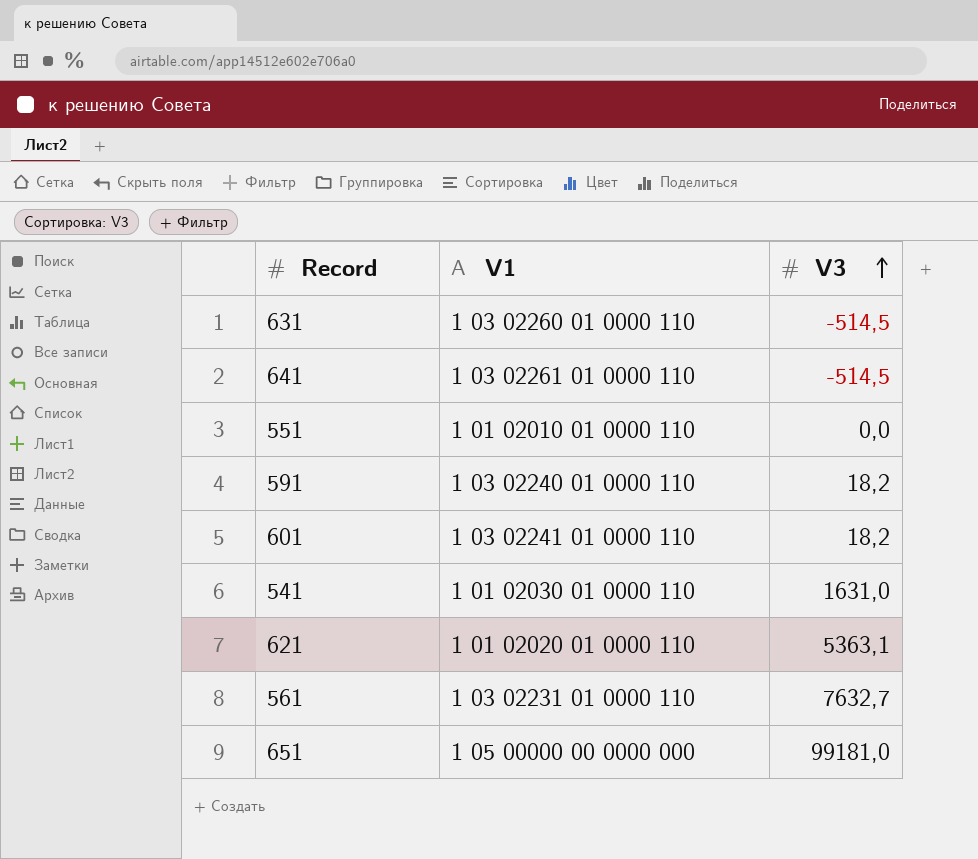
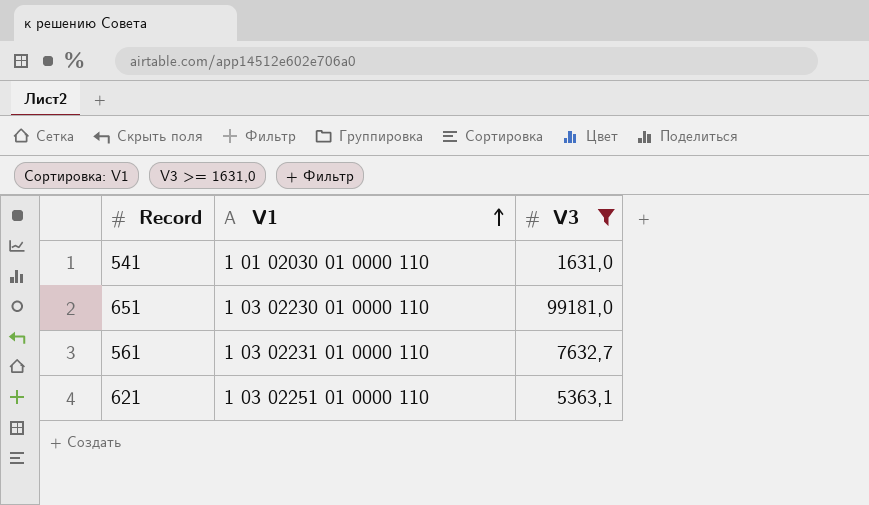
filter: none -> V3 >= 1631,0
row order: V3 ascending -> V1 ascending
651 | V1: 1 05 00000 00 0000 000 -> 1 03 02230 01 0000 110
621 | V1: 1 01 02020 01 0000 110 -> 1 03 02251 01 0000 110

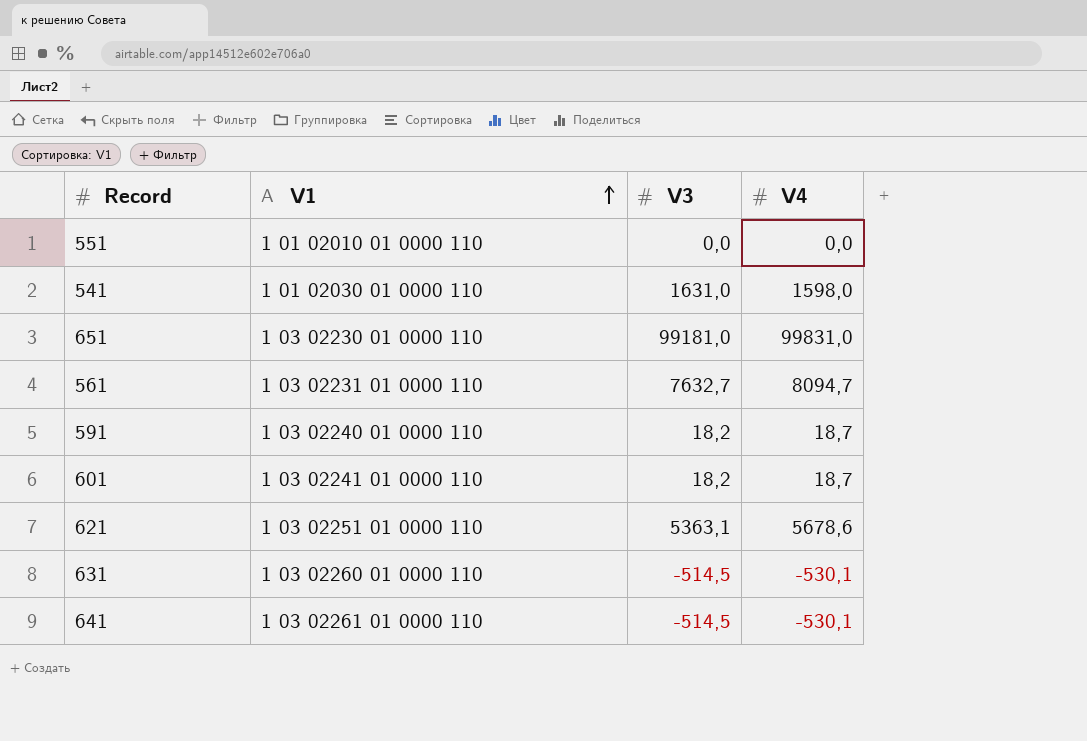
filter: V3 >= 1631,0 -> none
column V4 | position: none -> 4

